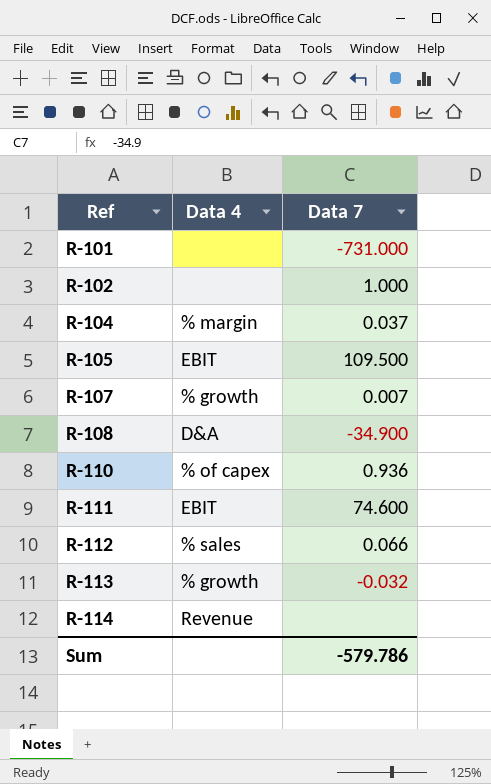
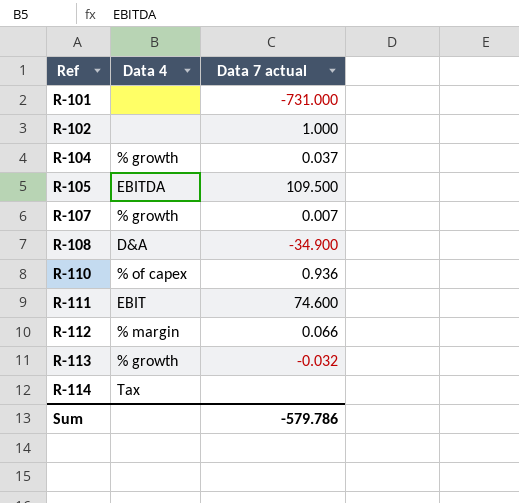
column name: Data 7 -> Data 7 actual
R-104 | Data 4: % margin -> % growth
R-105 | Data 4: EBIT -> EBITDA
R-112 | Data 4: % sales -> % margin
R-114 | Data 4: Revenue -> Tax

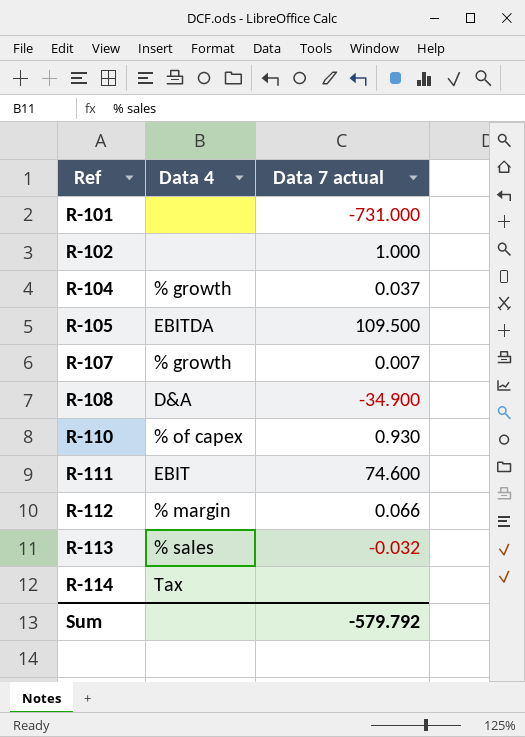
R-110 | Data 7 actual: 0.936 -> 0.930
R-113 | Data 4: % growth -> % sales
Sum | Data 7 actual: -579.786 -> -579.792

